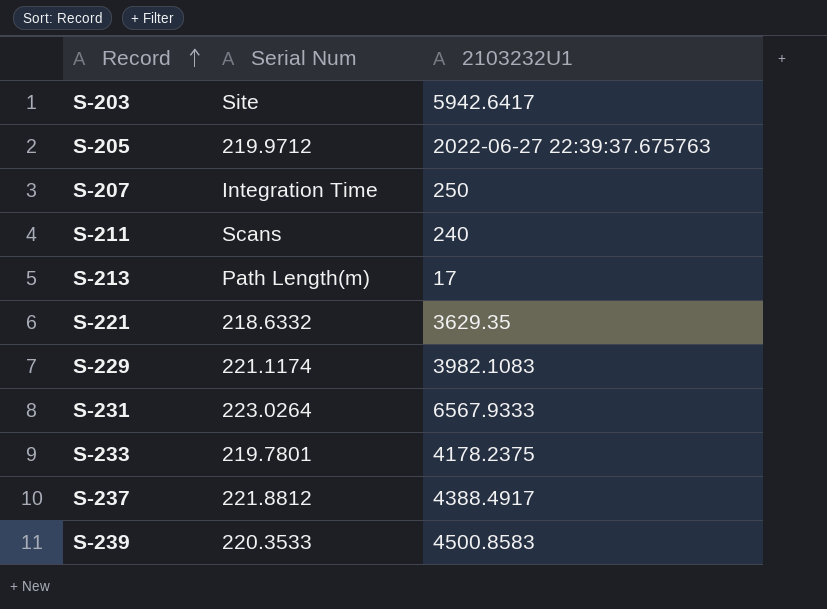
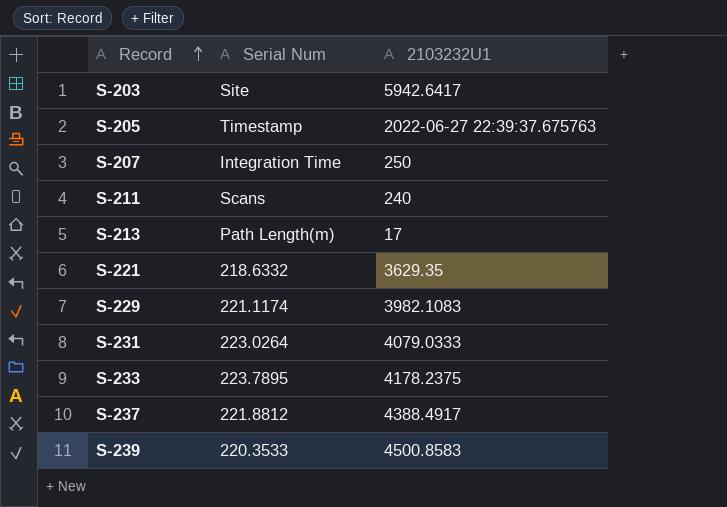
S-205 | Serial Num: 219.9712 -> Timestamp
S-231 | 2103232U1: 6567.9333 -> 4079.0333
S-233 | Serial Num: 219.7801 -> 223.7895

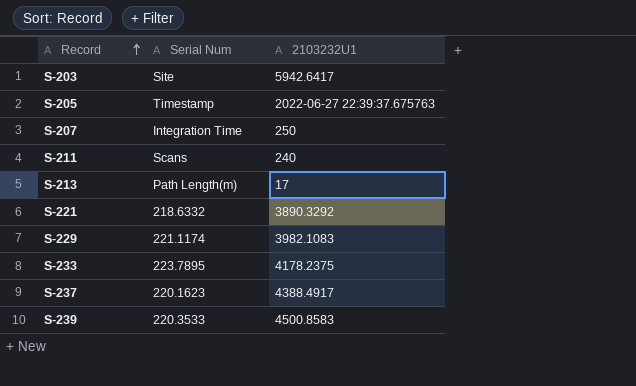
row S-231: 223.0264 | 4079.0333 -> none
S-221 | 2103232U1: 3629.35 -> 3890.3292
S-237 | Serial Num: 221.8812 -> 220.1623

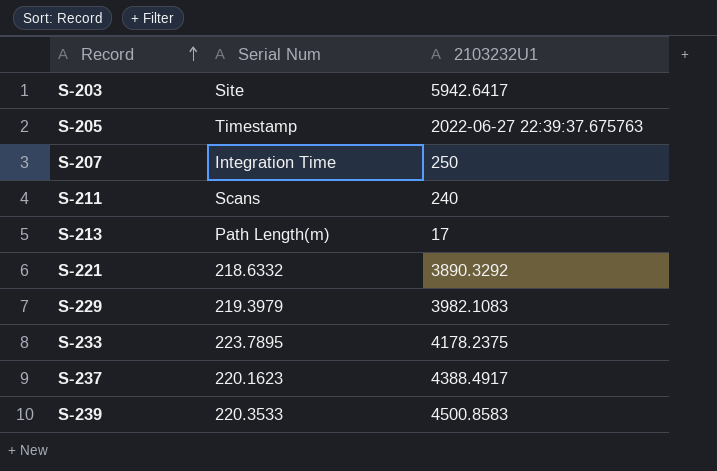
S-229 | Serial Num: 221.1174 -> 219.3979

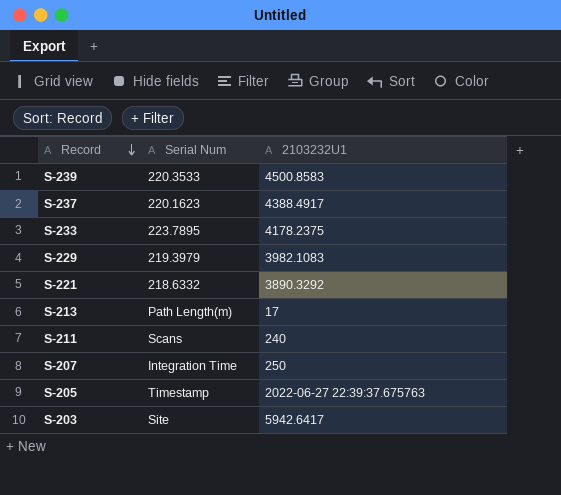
row order: Record ascending -> Record descending

